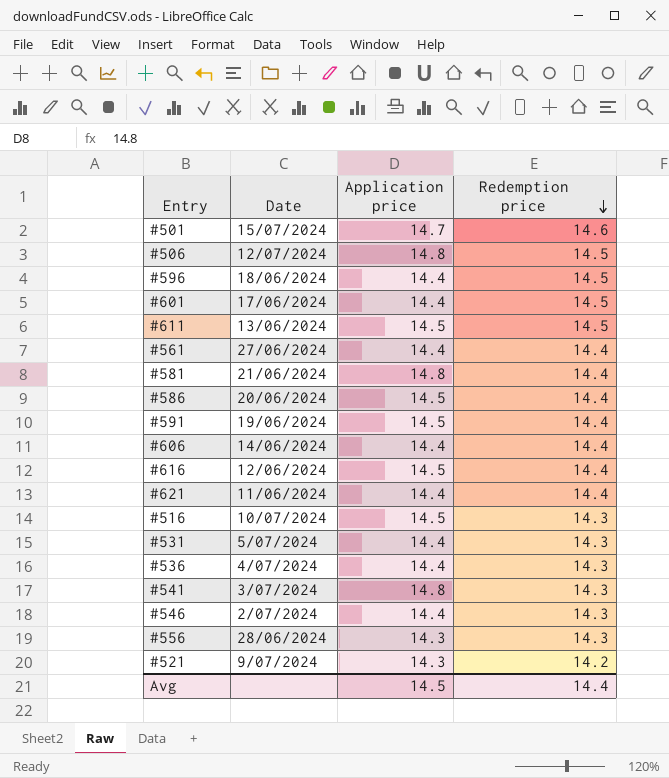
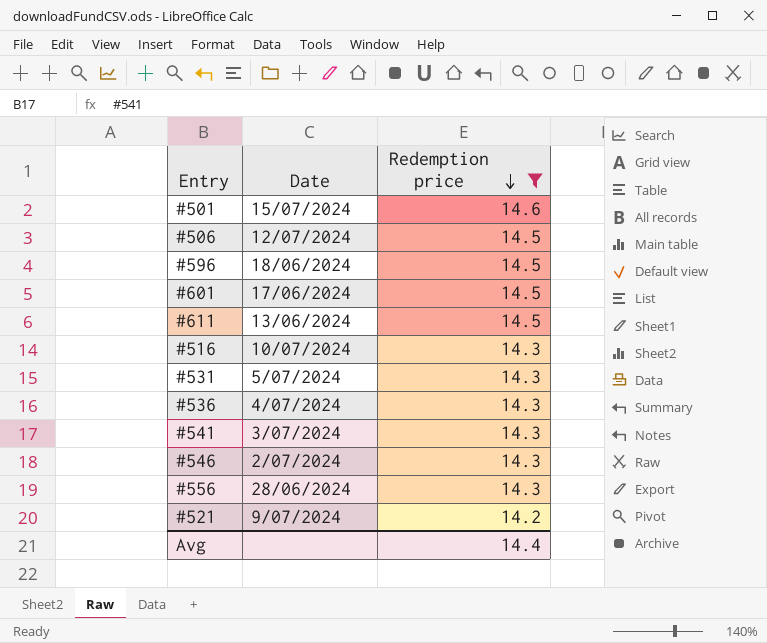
filter: none -> Redemption price != 14.4
column Application price | position: 3 -> none

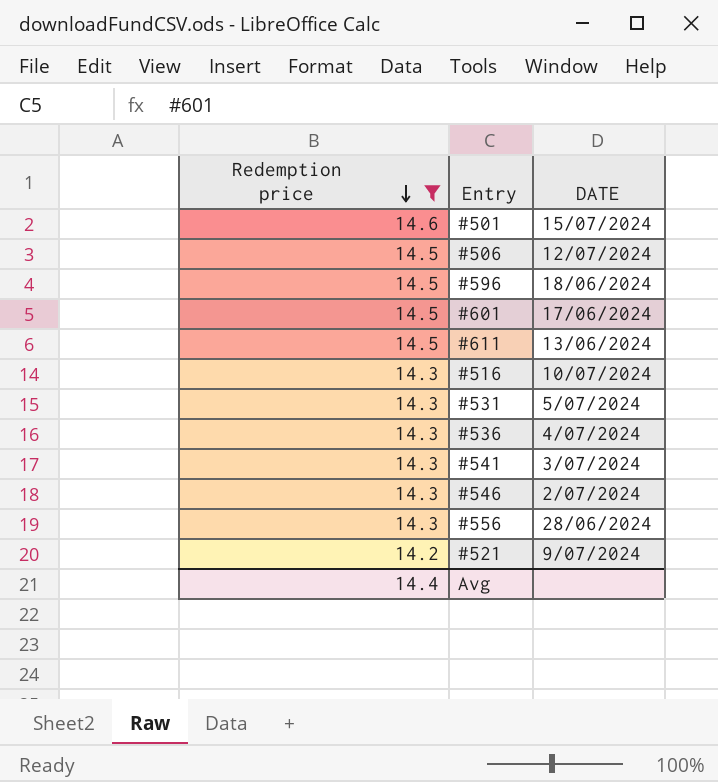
column Redemption price | position: 3 -> 1
column name: Date -> DATE

